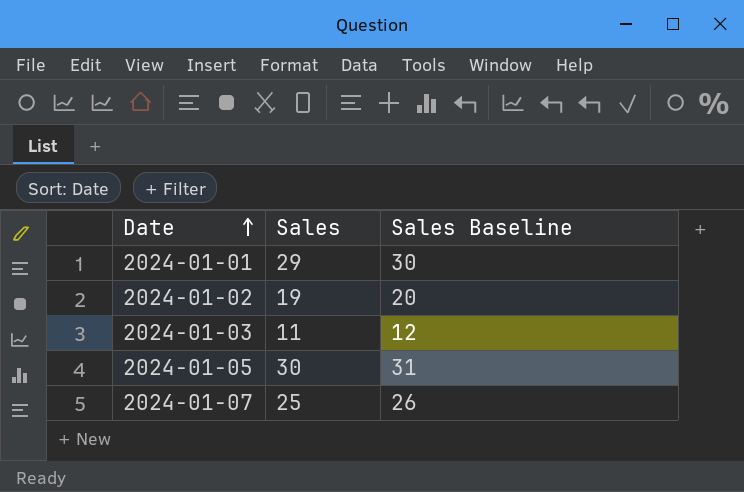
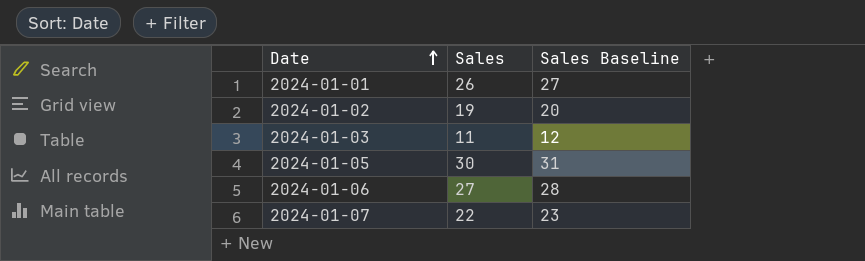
2024-01-01 | Sales: 29 -> 26
2024-01-01 | Sales Baseline: 30 -> 27
row 2024-01-06: none -> 27 | 28
2024-01-07 | Sales: 25 -> 22
2024-01-07 | Sales Baseline: 26 -> 23

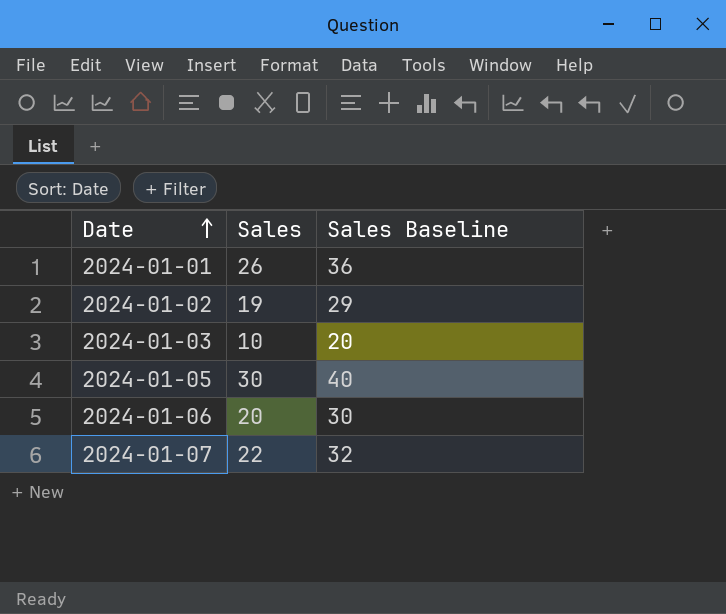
column Sales Baseline | formula: [Sales] + 1 -> [Sales] + 10
2024-01-03 | Sales: 11 -> 10
2024-01-06 | Sales: 27 -> 20

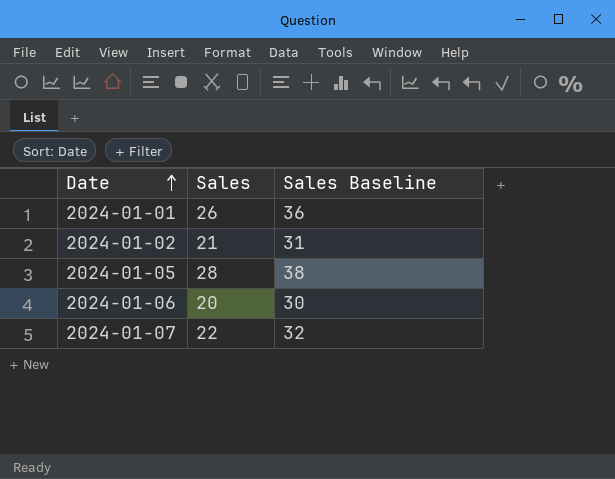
row 2024-01-03: 10 | 20 -> none
2024-01-02 | Sales: 19 -> 21
2024-01-02 | Sales Baseline: 29 -> 31
2024-01-05 | Sales: 30 -> 28
2024-01-05 | Sales Baseline: 40 -> 38

